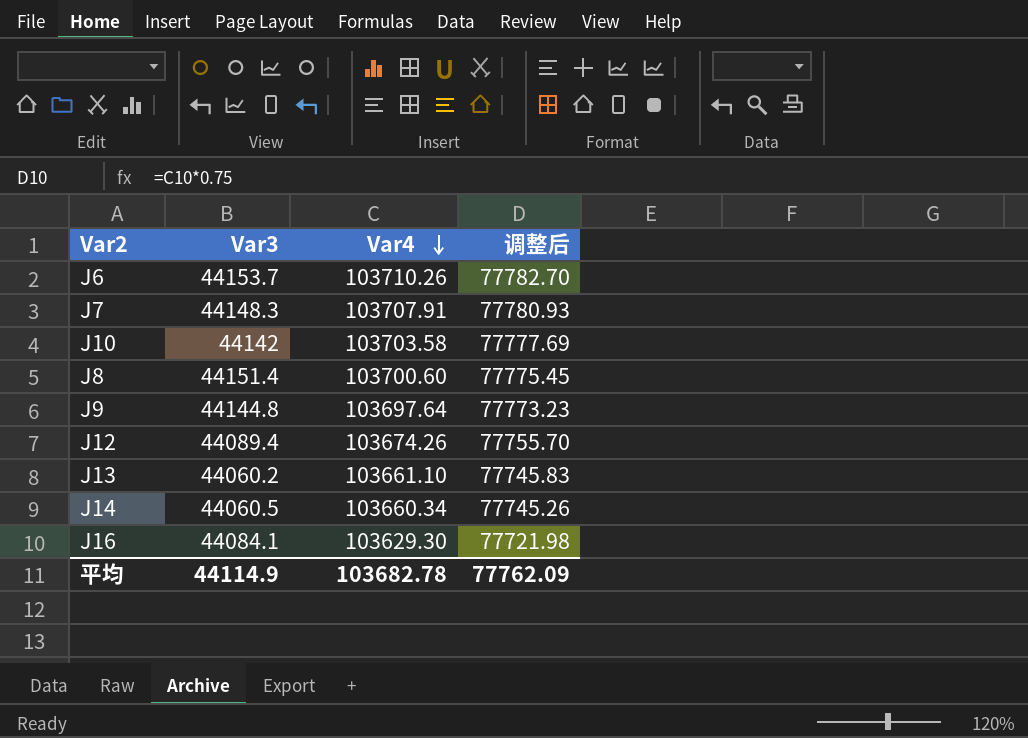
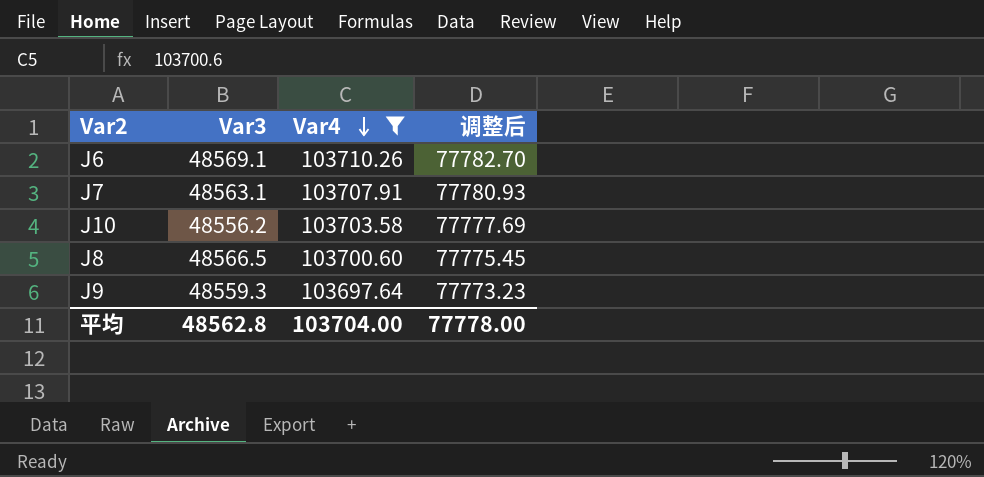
filter: none -> Var4 >= 103697.64
J6 | Var3: 44153.7 -> 48569.1
J7 | Var3: 44148.3 -> 48563.1
J10 | Var3: 44142 -> 48556.2
J8 | Var3: 44151.4 -> 48566.5
J9 | Var3: 44144.8 -> 48559.3
平均 | Var3: 44114.9 -> 48562.8
平均 | Var4: 103682.78 -> 103704.00
平均 | 调整后: 77762.09 -> 77778.00

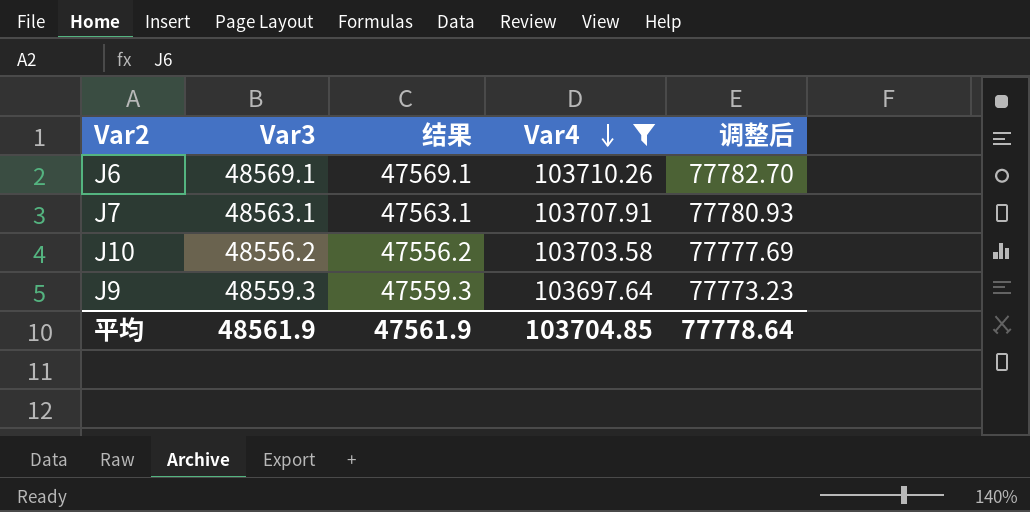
column 结果 | formula: none -> [Var3] - 1000
row J8: 48566.5 | 103700.60 | 77775.45 -> none
平均 | Var3: 48562.8 -> 48561.9
平均 | Var4: 103704.00 -> 103704.85
平均 | 调整后: 77778.00 -> 77778.64

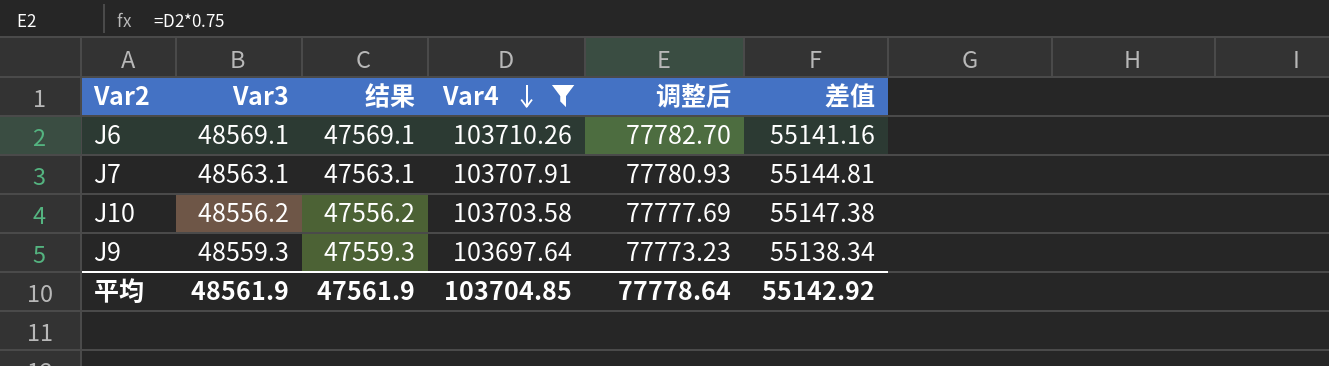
column 差值 | formula: none -> [Var4] - [Var3]

